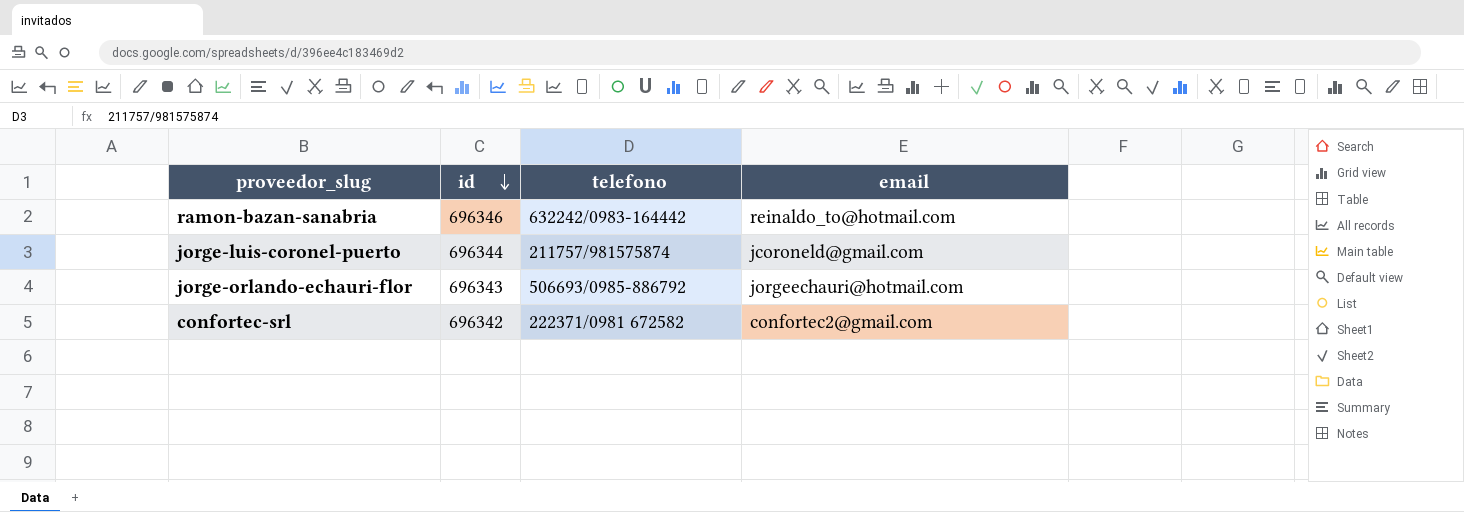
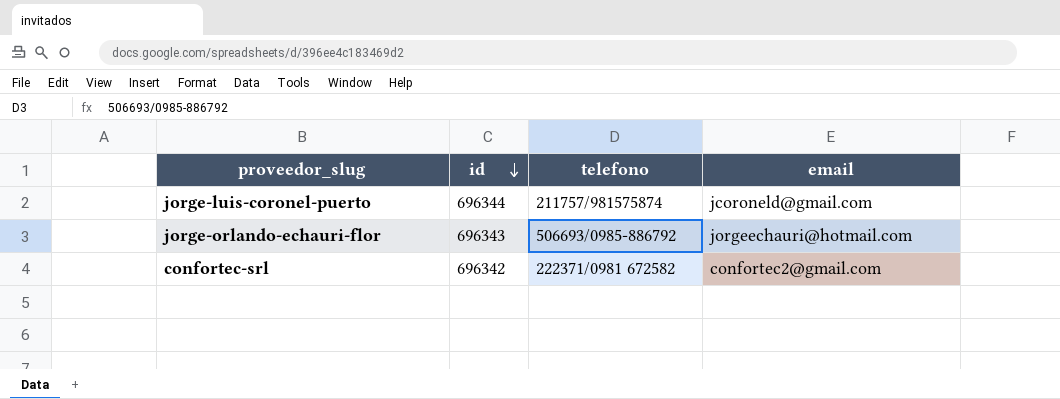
row ramon-bazan-sanabria: 696346 | 632242/0983-164442 | reinaldo_to@hotmail.com -> none

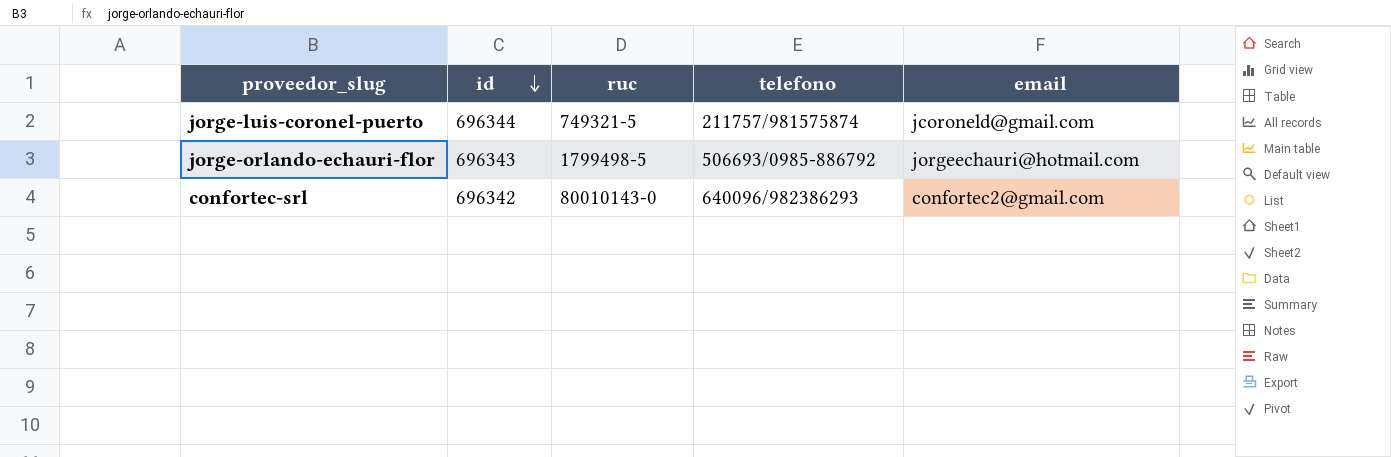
column ruc | position: none -> 3
confortec-srl | telefono: 222371/0981 672582 -> 640096/982386293

